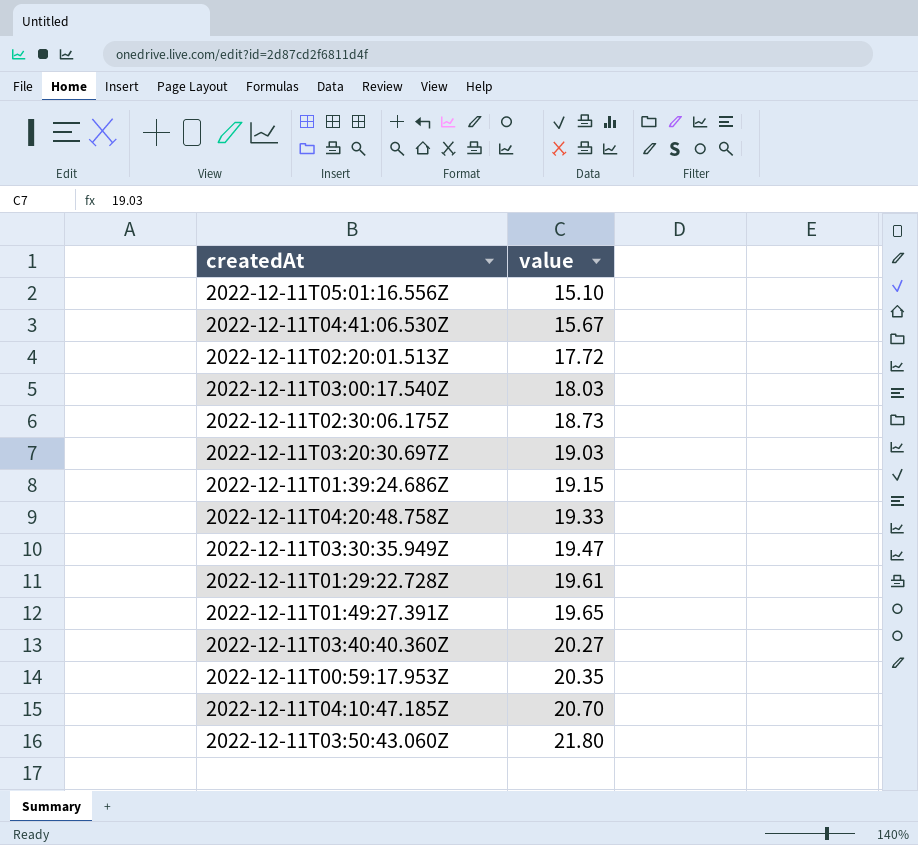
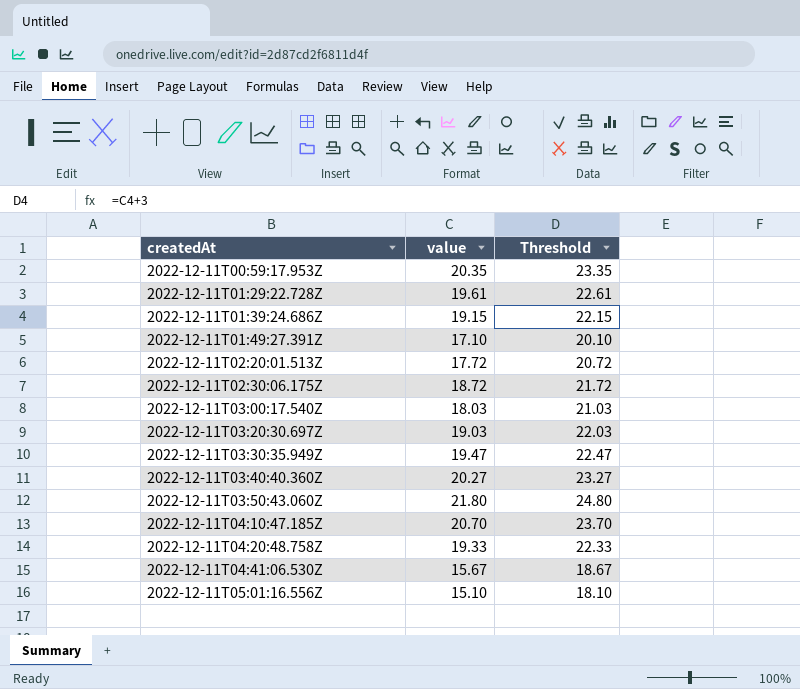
row order: value ascending -> createdAt ascending
column Threshold | formula: none -> [value] + 3
2022-12-11T01:49:27.391Z | value: 19.65 -> 17.10
2022-12-11T02:30:06.175Z | value: 18.73 -> 18.72

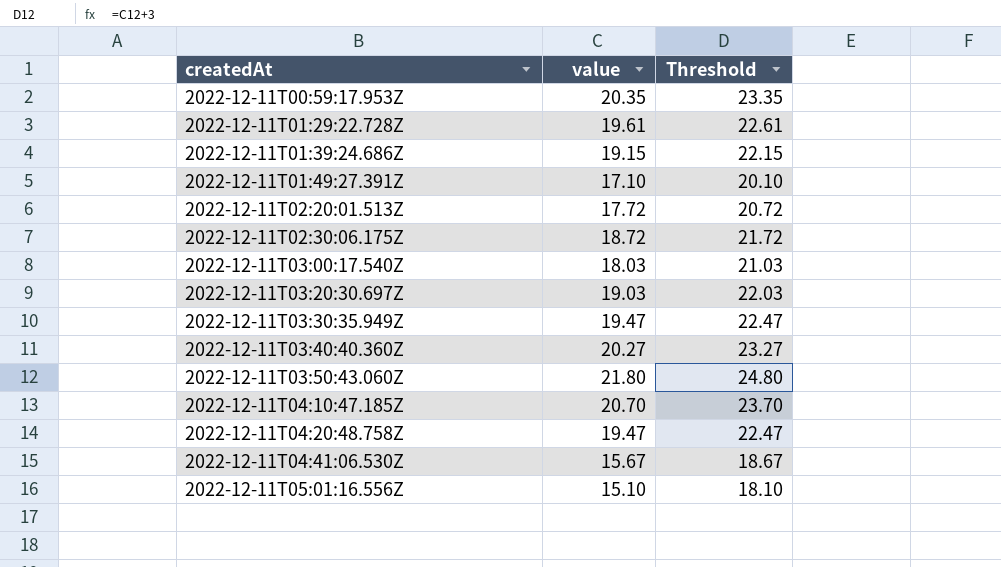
2022-12-11T04:20:48.758Z | value: 19.33 -> 19.47
2022-12-11T04:20:48.758Z | Threshold: 22.33 -> 22.47

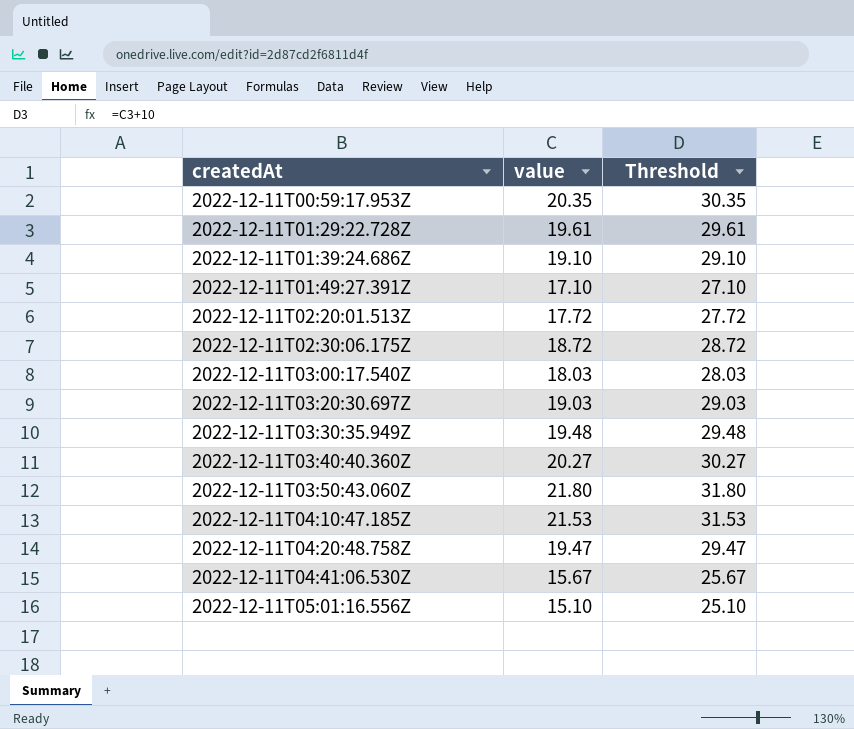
column Threshold | formula: [value] + 3 -> [value] + 10
2022-12-11T01:39:24.686Z | value: 19.15 -> 19.10
2022-12-11T03:30:35.949Z | value: 19.47 -> 19.48
2022-12-11T04:10:47.185Z | value: 20.70 -> 21.53

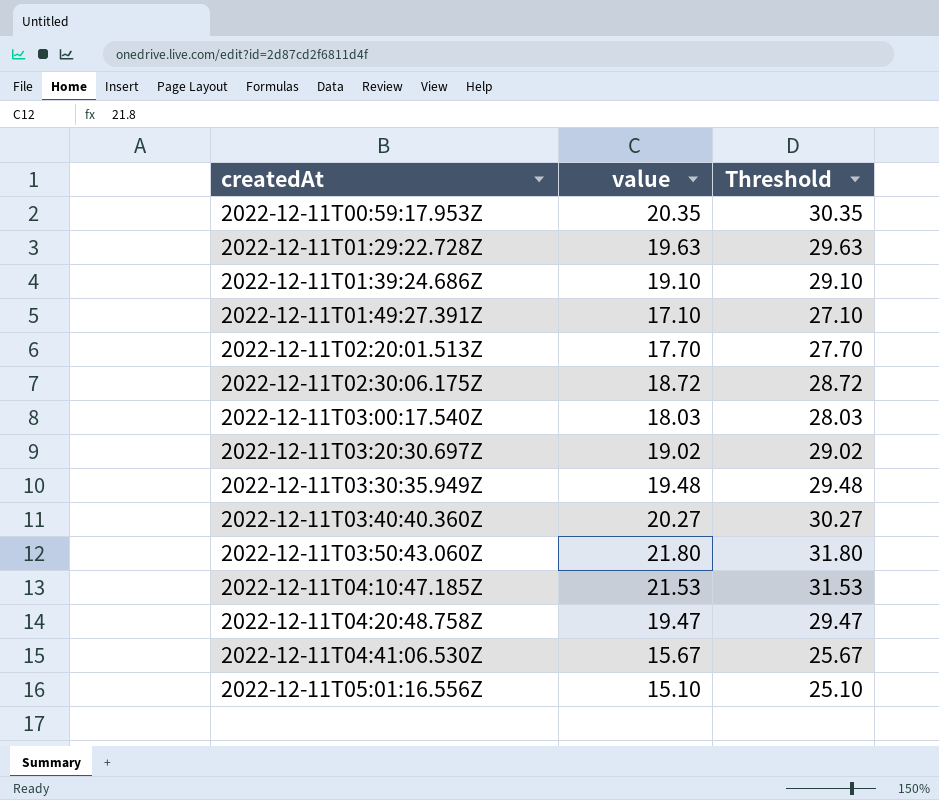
2022-12-11T01:29:22.728Z | value: 19.61 -> 19.63
2022-12-11T01:29:22.728Z | Threshold: 29.61 -> 29.63
2022-12-11T02:20:01.513Z | value: 17.72 -> 17.70
2022-12-11T02:20:01.513Z | Threshold: 27.72 -> 27.70
2022-12-11T03:20:30.697Z | value: 19.03 -> 19.02
2022-12-11T03:20:30.697Z | Threshold: 29.03 -> 29.02

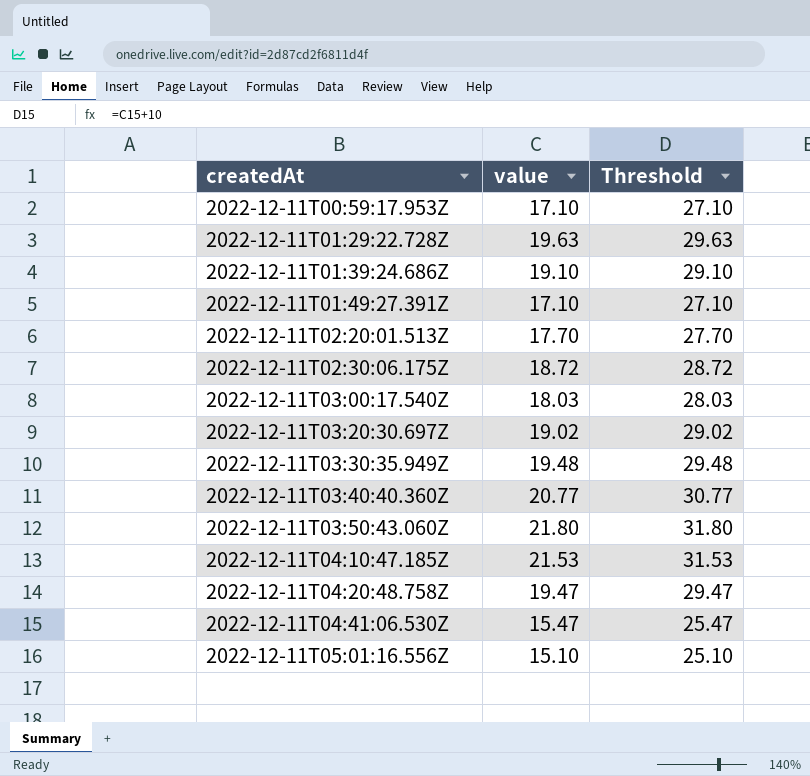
2022-12-11T00:59:17.953Z | value: 20.35 -> 17.10
2022-12-11T00:59:17.953Z | Threshold: 30.35 -> 27.10
2022-12-11T03:40:40.360Z | value: 20.27 -> 20.77
2022-12-11T03:40:40.360Z | Threshold: 30.27 -> 30.77
2022-12-11T04:41:06.530Z | value: 15.67 -> 15.47
2022-12-11T04:41:06.530Z | Threshold: 25.67 -> 25.47

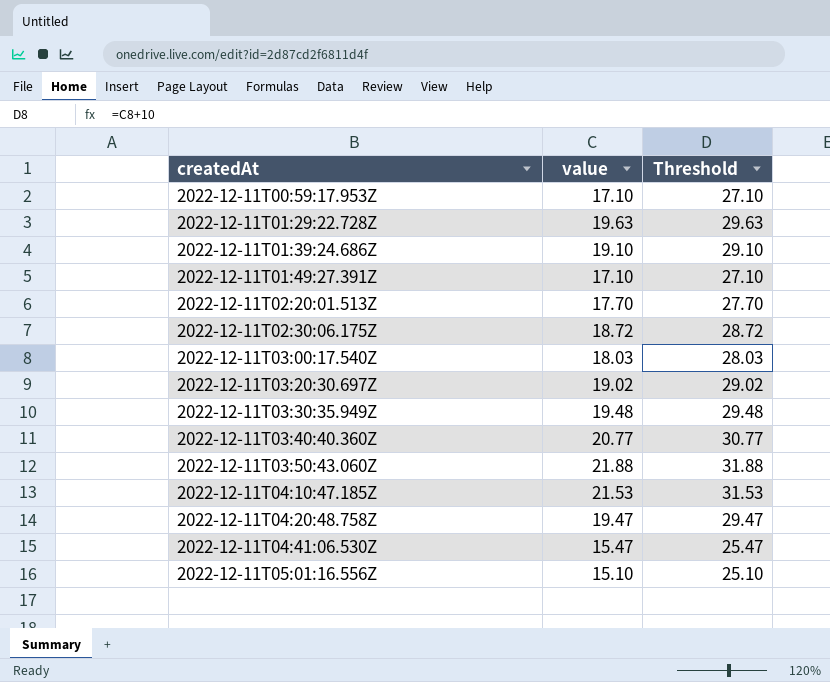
2022-12-11T03:50:43.060Z | value: 21.80 -> 21.88
2022-12-11T03:50:43.060Z | Threshold: 31.80 -> 31.88

